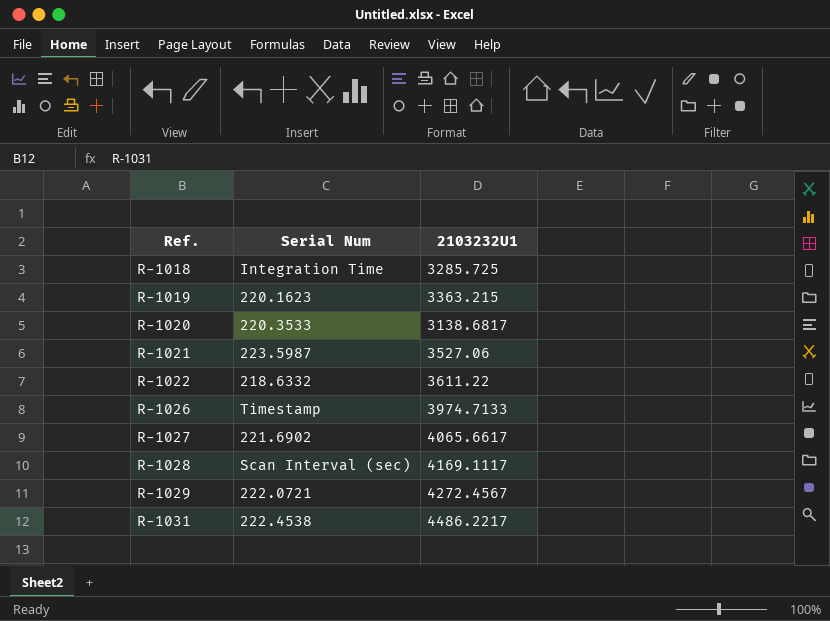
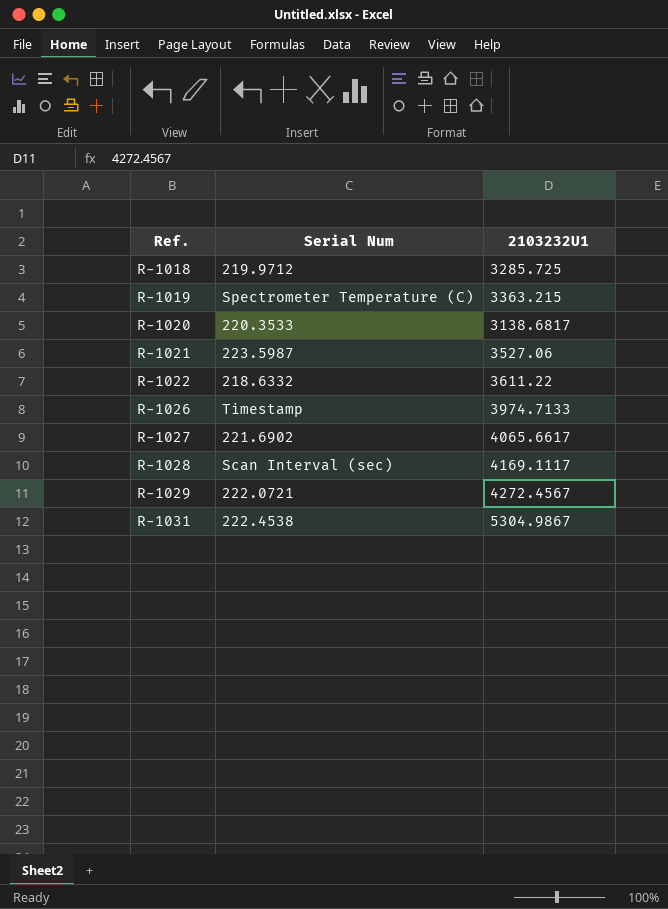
R-1018 | Serial Num: Integration Time -> 219.9712
R-1019 | Serial Num: 220.1623 -> Spectrometer Temperature (C)
R-1031 | 2103232U1: 4486.2217 -> 5304.9867

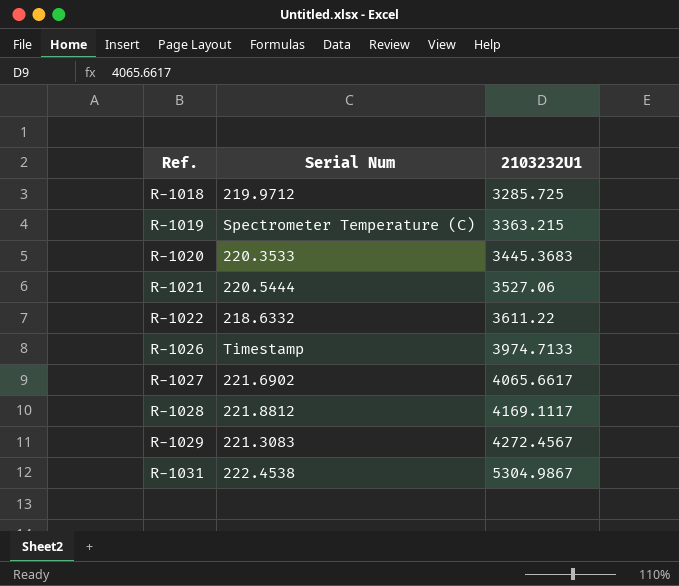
R-1020 | 2103232U1: 3138.6817 -> 3445.3683
R-1021 | Serial Num: 223.5987 -> 220.5444
R-1028 | Serial Num: Scan Interval (sec) -> 221.8812
R-1029 | Serial Num: 222.0721 -> 221.3083

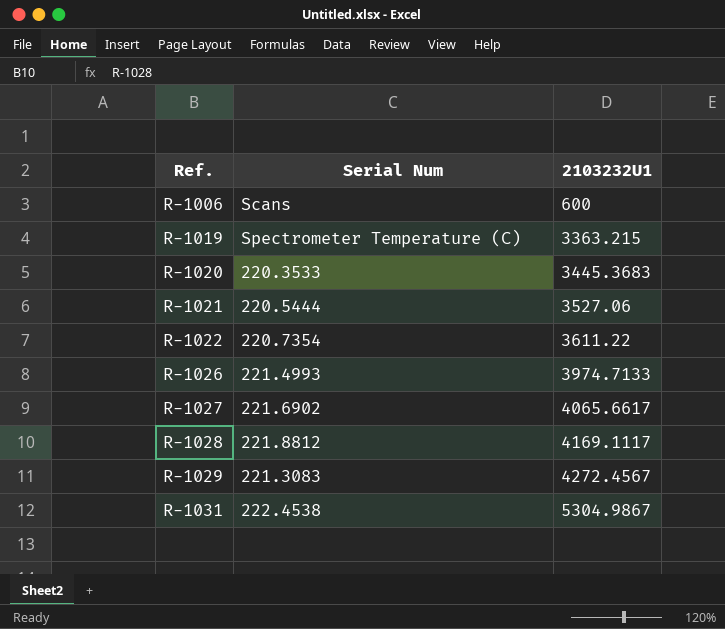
row R-1018: 219.9712 | 3285.725 -> none
row R-1006: none -> Scans | 600
R-1022 | Serial Num: 218.6332 -> 220.7354
R-1026 | Serial Num: Timestamp -> 221.4993

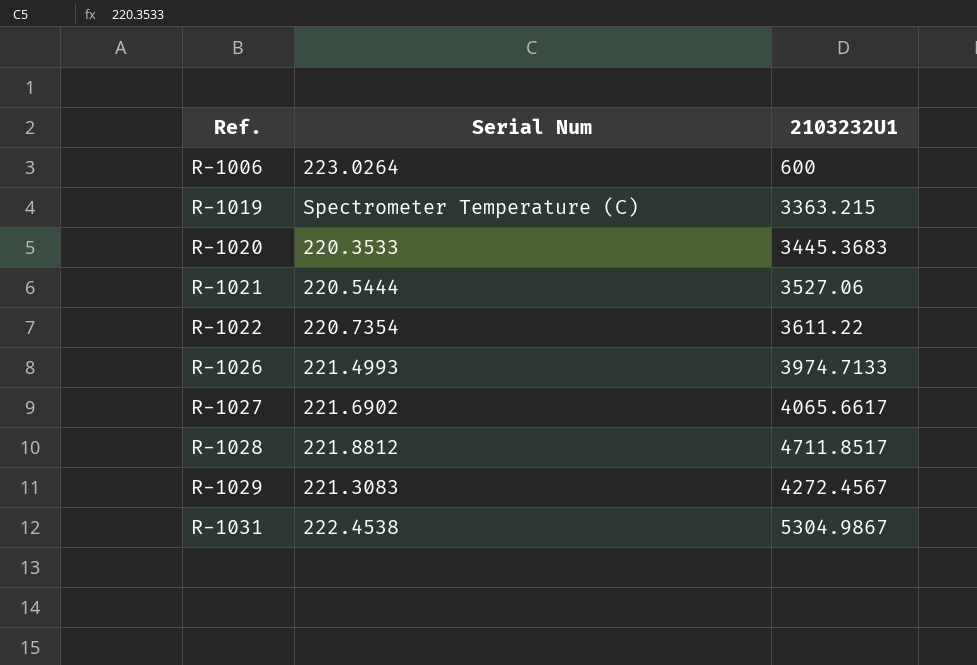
R-1006 | Serial Num: Scans -> 223.0264
R-1028 | 2103232U1: 4169.1117 -> 4711.8517

